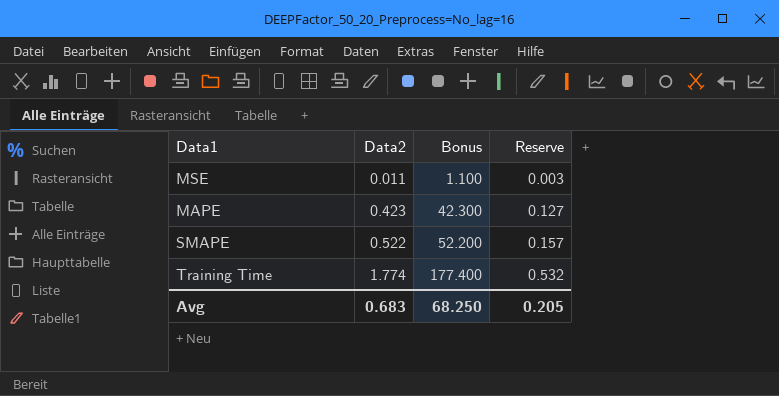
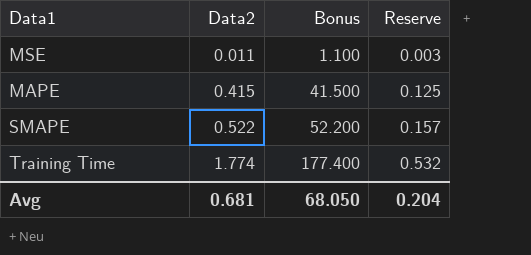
MAPE | Data2: 0.423 -> 0.415
MAPE | Bonus: 42.300 -> 41.500
MAPE | Reserve: 0.127 -> 0.125
Avg | Data2: 0.683 -> 0.681
Avg | Bonus: 68.250 -> 68.050
Avg | Reserve: 0.205 -> 0.204

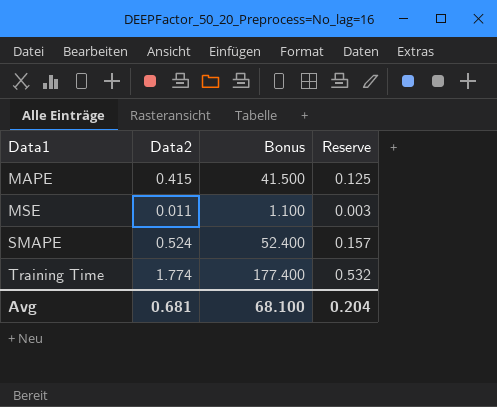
row order: Data2 ascending -> Data1 ascending
SMAPE | Data2: 0.522 -> 0.524
SMAPE | Bonus: 52.200 -> 52.400
Avg | Bonus: 68.050 -> 68.100

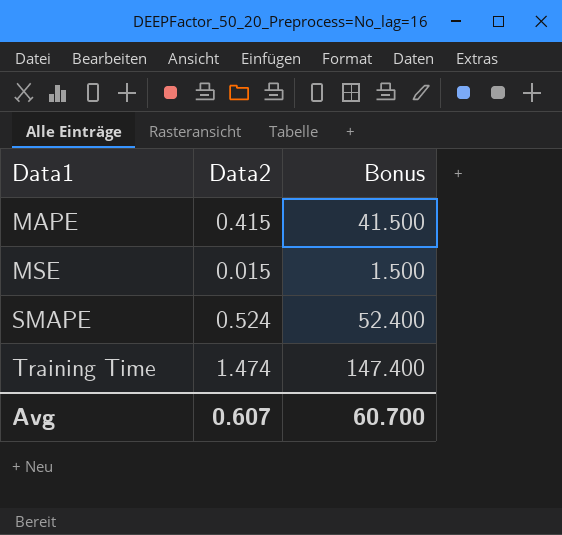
column Reserve | formula: [Data2] * 0.3 -> none
MSE | Data2: 0.011 -> 0.015
MSE | Bonus: 1.100 -> 1.500
Training Time | Data2: 1.774 -> 1.474
Training Time | Bonus: 177.400 -> 147.400
Avg | Data2: 0.681 -> 0.607
Avg | Bonus: 68.100 -> 60.700

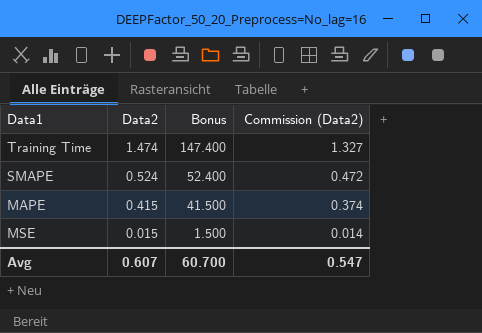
row order: Data1 ascending -> Data2 descending
column Commission (Data2) | formula: none -> [Data2] * 0.9

